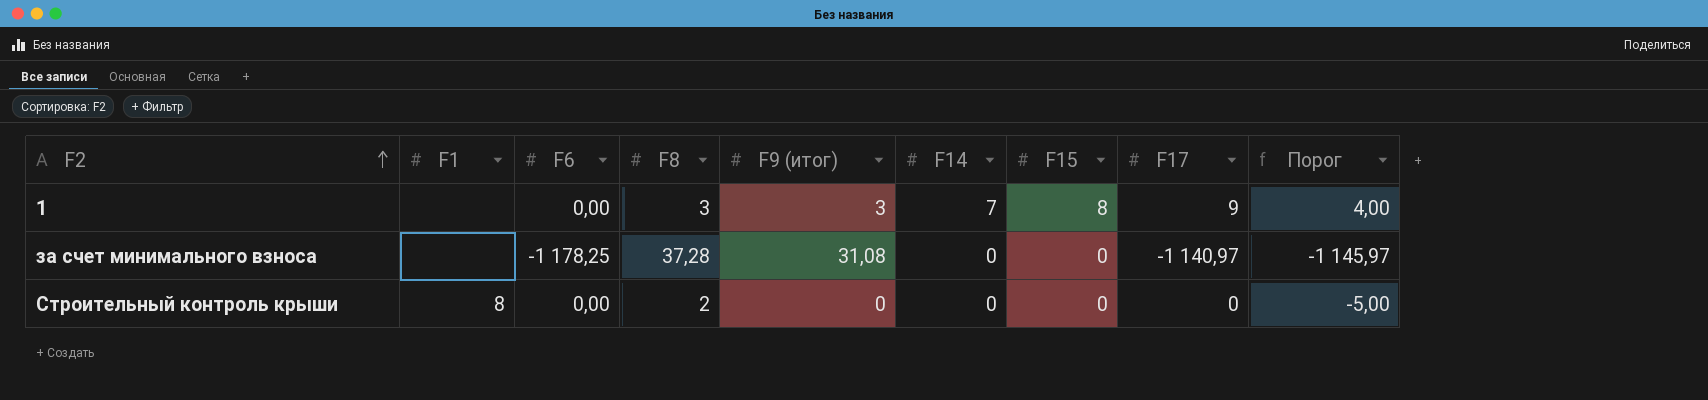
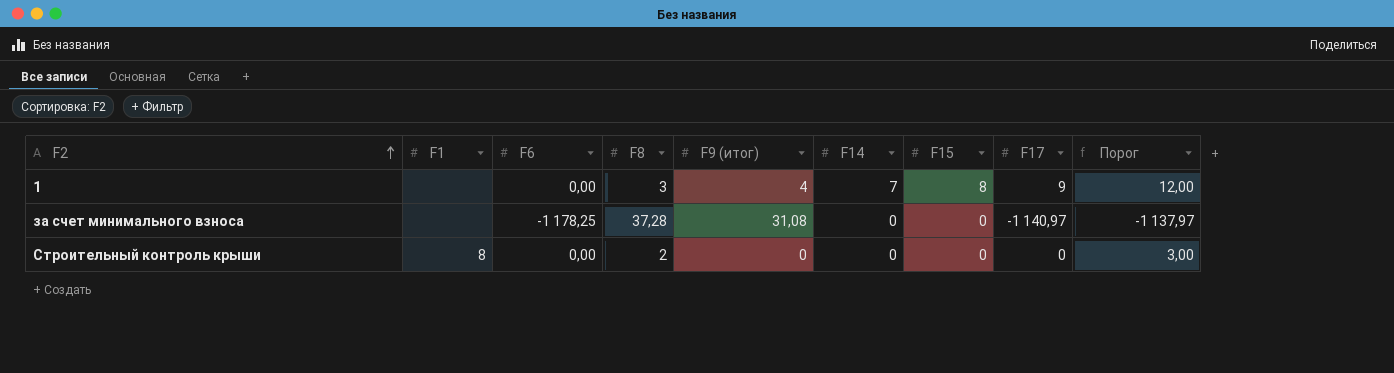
column Порог | formula: [F17] - 5 -> [F17] + 3
1 | F9 (итог): 3 -> 4

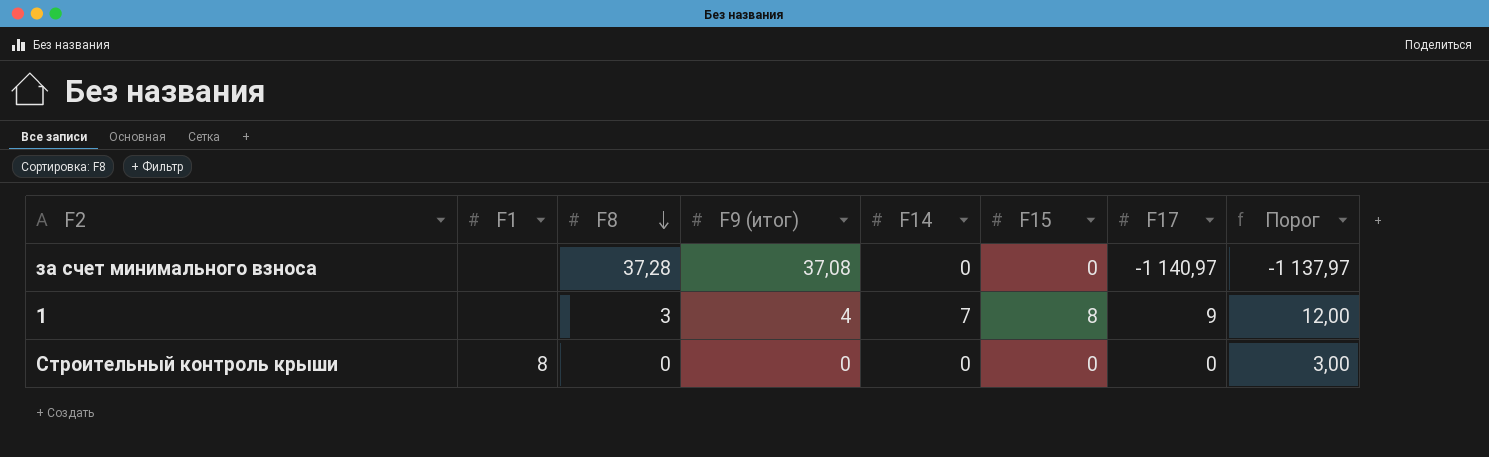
row order: F2 ascending -> F8 descending
column F6 | position: 3 -> none
за счет минимального взноса | F9 (итог): 31,08 -> 37,08
Строительный контроль крыши | F8: 2 -> 0

